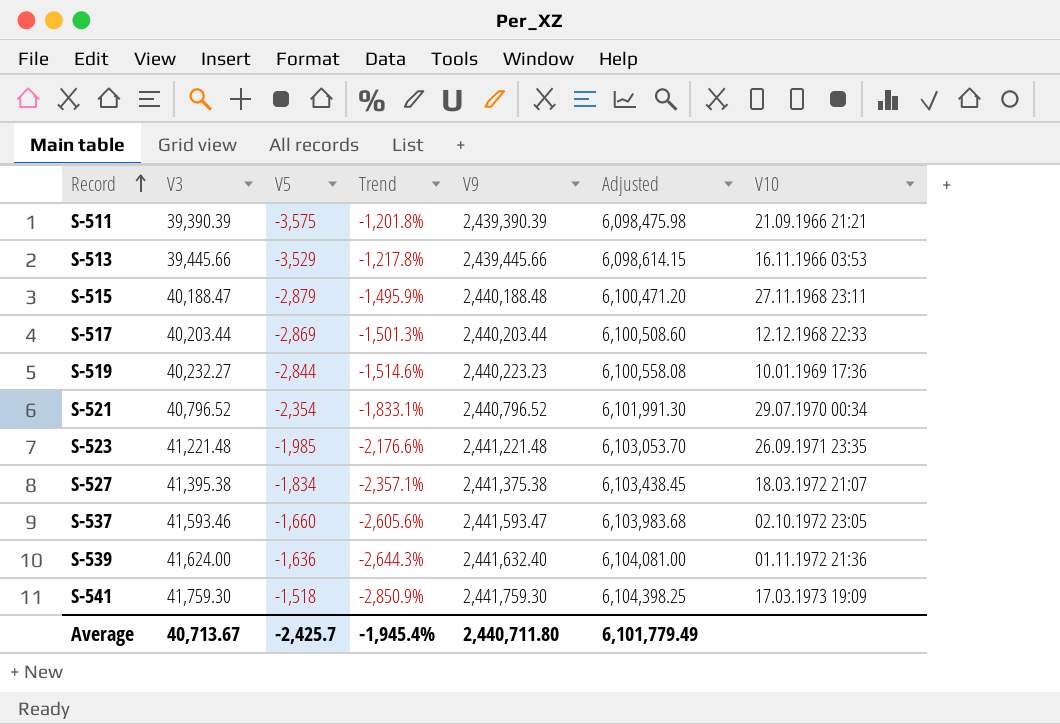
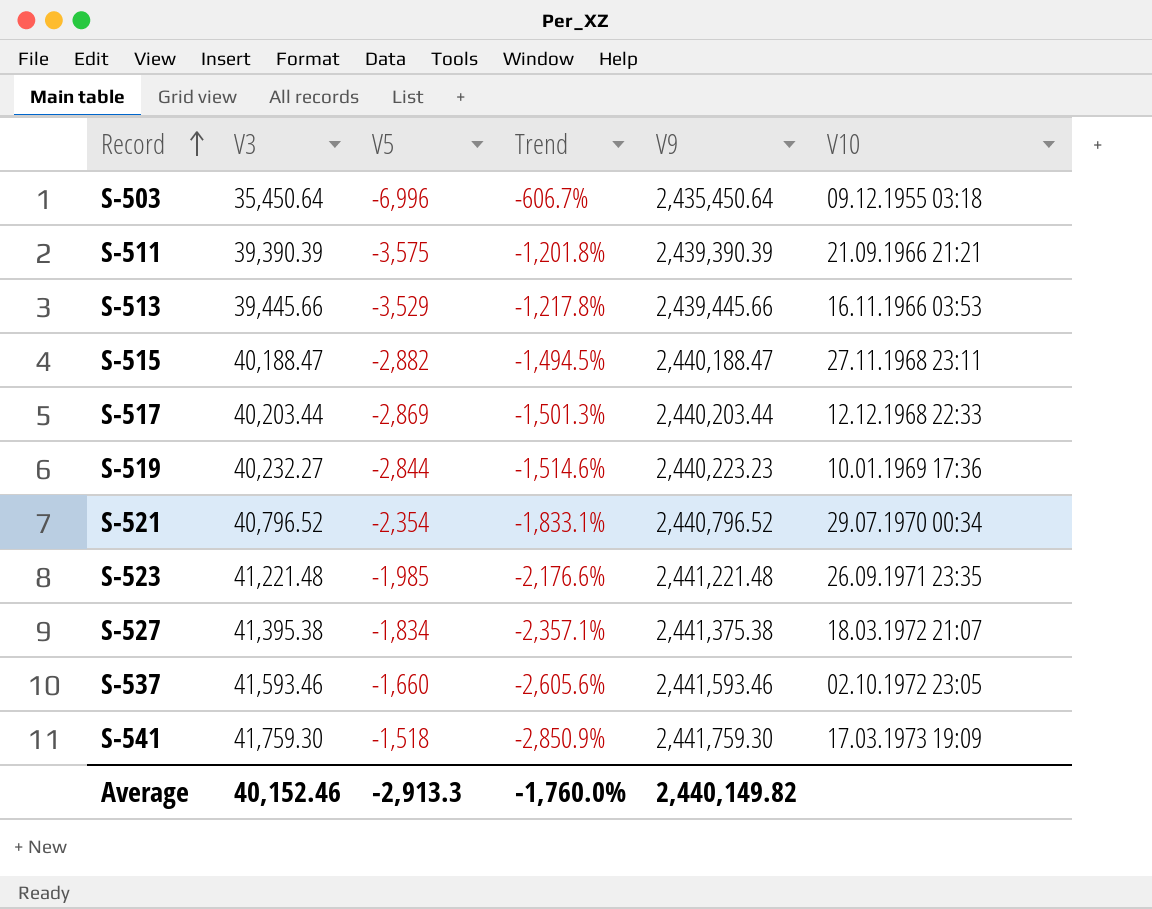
column Adjusted | formula: [V9] * 2.5 -> none
row S-539: 41,624.00 | -1,636 | -2,644.3% | 2,441,632.40 | 6,104,081.00 | 01.11.1972 21:36 -> none
row S-503: none -> 35,450.64 | -6,996 | -606.7% | 2,435,450.64 | 09.12.1955 03:18
S-515 | V5: -2,879 -> -2,882
S-515 | Trend: -1,495.9% -> -1,494.5%
S-515 | V9: 2,440,188.48 -> 2,440,188.47
S-537 | V9: 2,441,593.47 -> 2,441,593.46
Average | V3: 40,713.67 -> 40,152.46
Average | V5: -2,425.7 -> -2,913.3
Average | Trend: -1,945.4% -> -1,760.0%
Average | V9: 2,440,711.80 -> 2,440,149.82

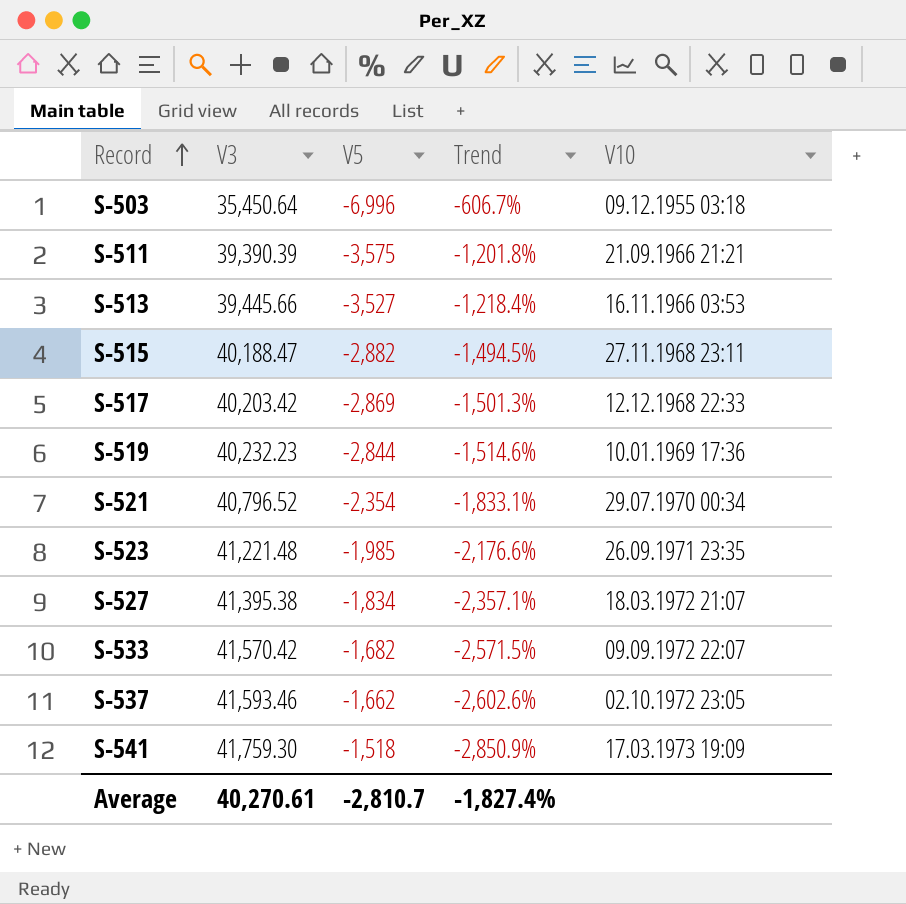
column V9 | position: 5 -> none
S-513 | V5: -3,529 -> -3,527
S-513 | Trend: -1,217.8% -> -1,218.4%
S-517 | V3: 40,203.44 -> 40,203.42
S-519 | V3: 40,232.27 -> 40,232.23
row S-533: none -> 41,570.42 | -1,682 | -2,571.5% | 09.09.1972 22:07
S-537 | V5: -1,660 -> -1,662
S-537 | Trend: -2,605.6% -> -2,602.6%
Average | V3: 40,152.46 -> 40,270.61
Average | V5: -2,913.3 -> -2,810.7
Average | Trend: -1,760.0% -> -1,827.4%

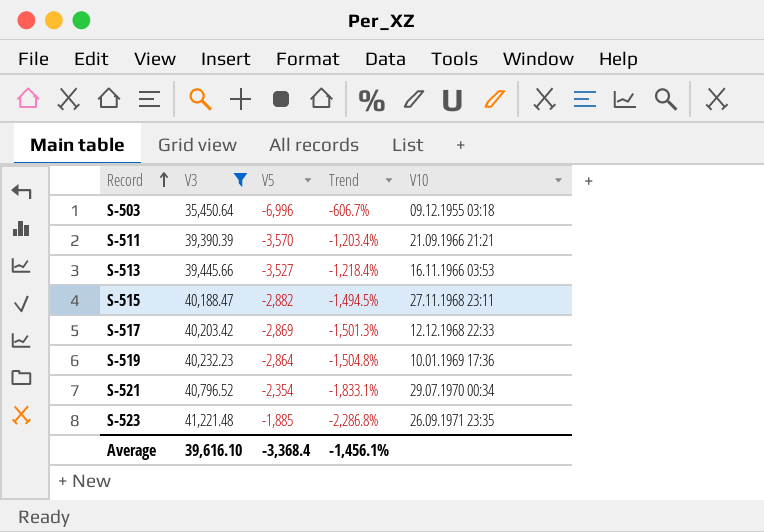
filter: none -> V3 <= 41,221.48
S-511 | V5: -3,575 -> -3,570
S-511 | Trend: -1,201.8% -> -1,203.4%
S-519 | V5: -2,844 -> -2,864
S-519 | Trend: -1,514.6% -> -1,504.8%
S-523 | V5: -1,985 -> -1,885
S-523 | Trend: -2,176.6% -> -2,286.8%
Average | V3: 40,270.61 -> 39,616.10
Average | V5: -2,810.7 -> -3,368.4
Average | Trend: -1,827.4% -> -1,456.1%

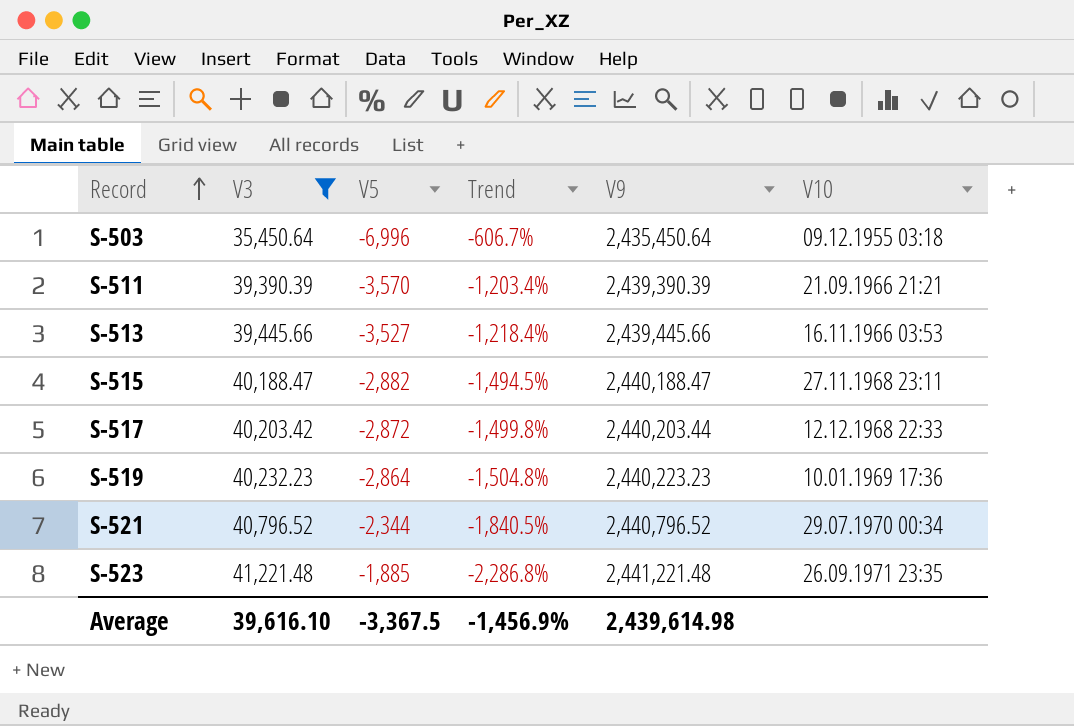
column V9 | position: none -> 5
S-517 | V5: -2,869 -> -2,872
S-517 | Trend: -1,501.3% -> -1,499.8%
S-521 | V5: -2,354 -> -2,344
S-521 | Trend: -1,833.1% -> -1,840.5%
Average | V5: -3,368.4 -> -3,367.5
Average | Trend: -1,456.1% -> -1,456.9%

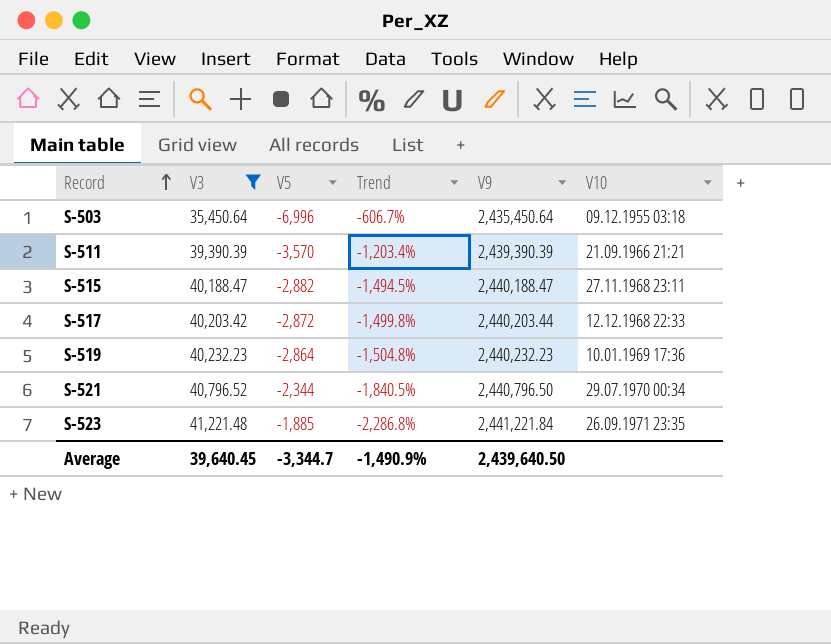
row S-513: 39,445.66 | -3,527 | -1,218.4% | 2,439,445.66 | 16.11.1966 03:53 -> none
S-519 | V9: 2,440,223.23 -> 2,440,232.23
S-521 | V9: 2,440,796.52 -> 2,440,796.50
S-523 | V9: 2,441,221.48 -> 2,441,221.84
Average | V3: 39,616.10 -> 39,640.45
Average | V5: -3,367.5 -> -3,344.7
Average | Trend: -1,456.9% -> -1,490.9%
Average | V9: 2,439,614.98 -> 2,439,640.50

